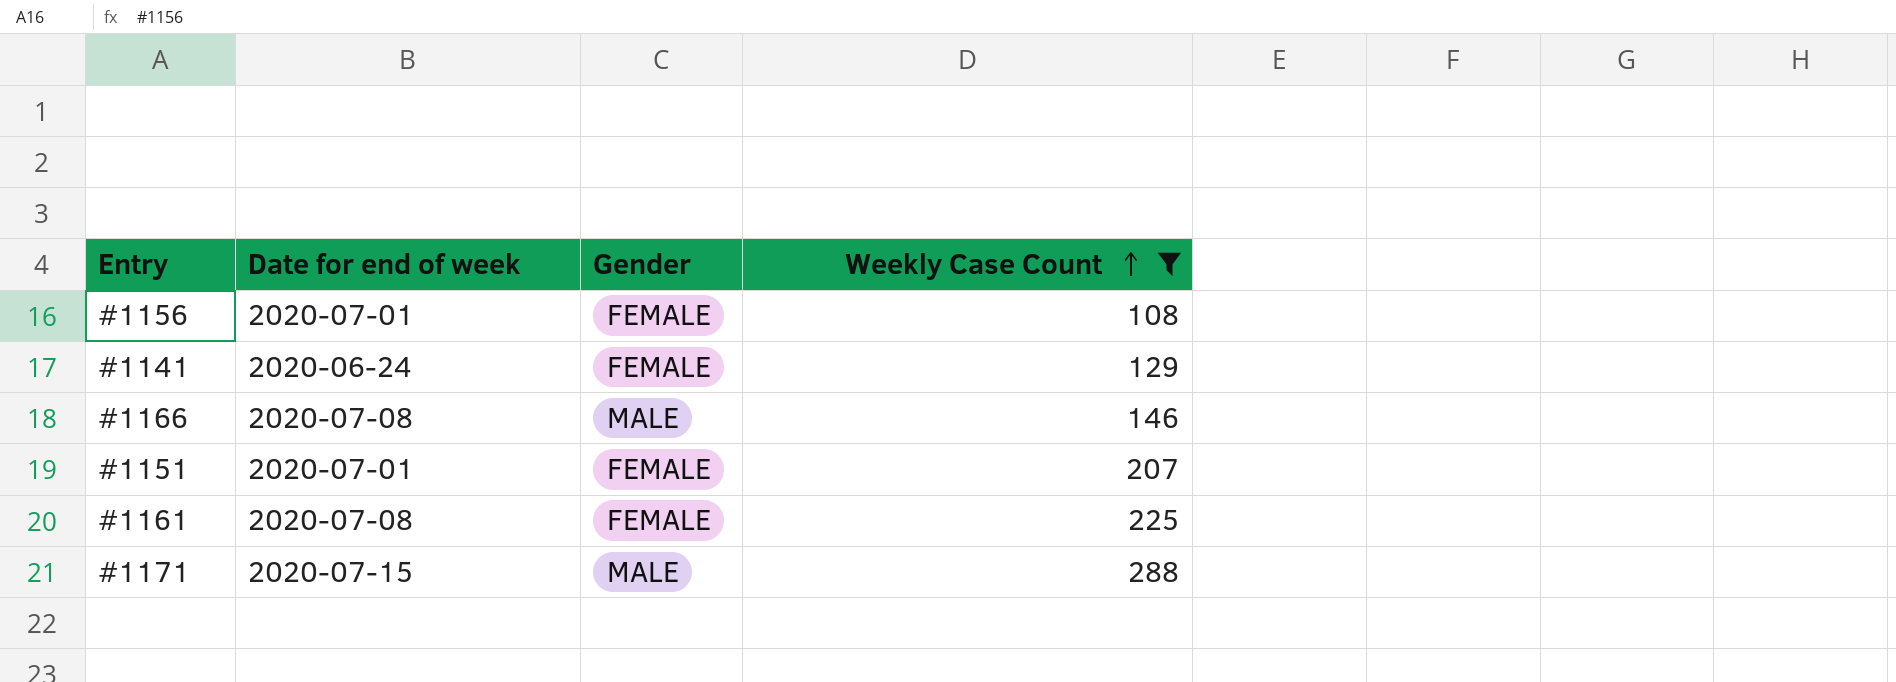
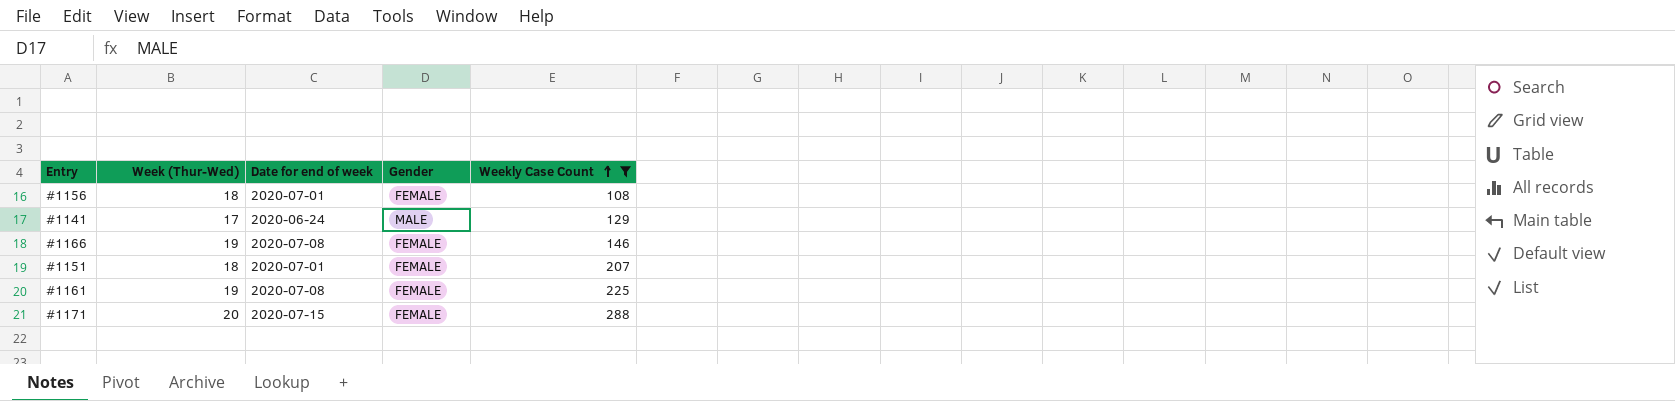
column Week (Thur-Wed) | position: none -> 2
#1141 | Gender: FEMALE -> MALE
#1166 | Gender: MALE -> FEMALE
#1171 | Gender: MALE -> FEMALE

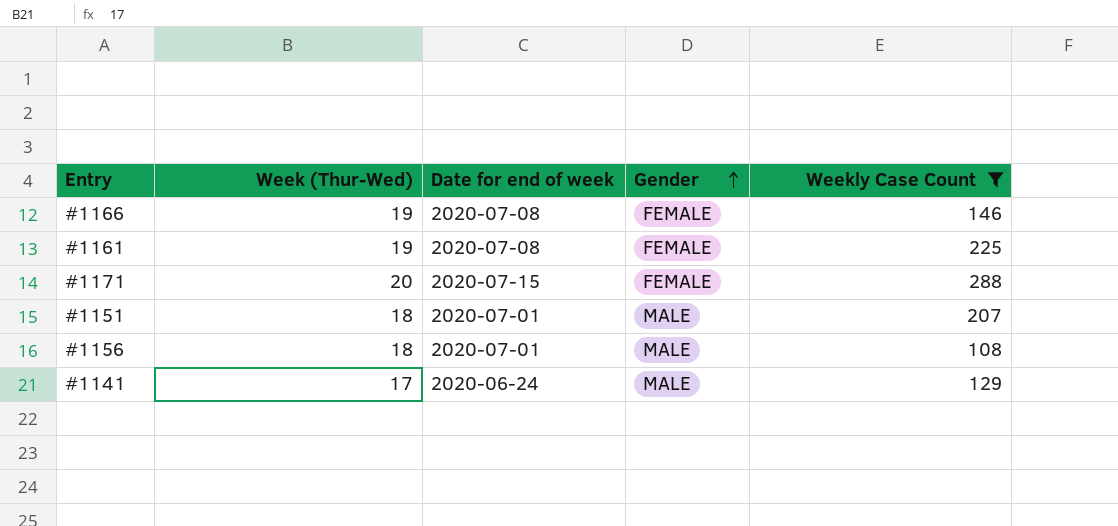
row order: Weekly Case Count ascending -> Gender ascending
#1151 | Gender: FEMALE -> MALE
#1156 | Gender: FEMALE -> MALE

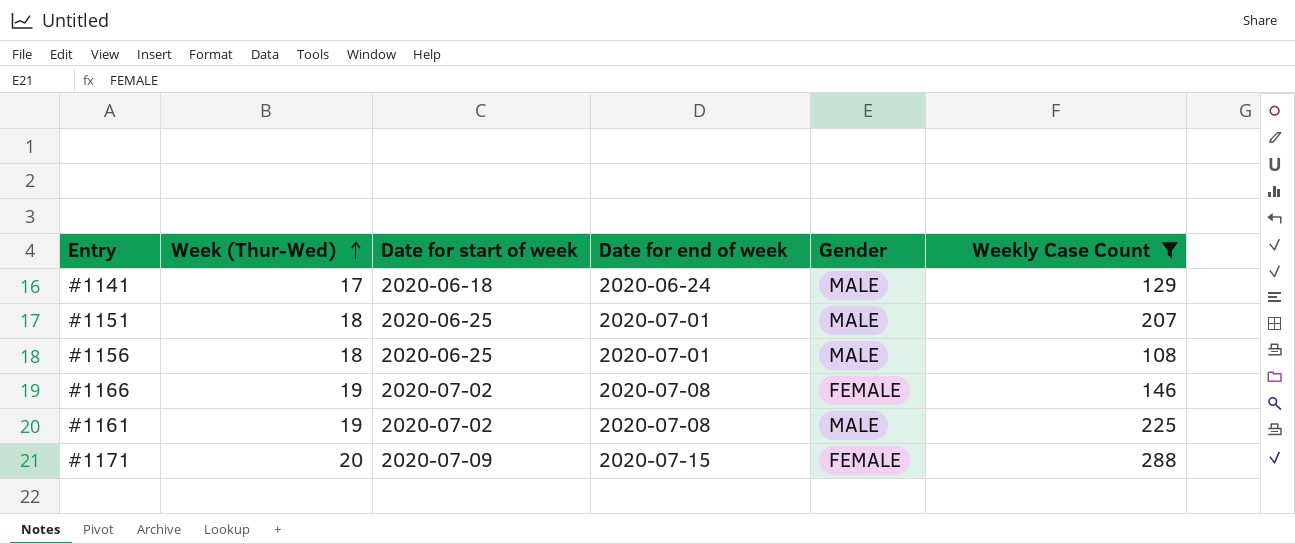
row order: Gender ascending -> Week (Thur-Wed) ascending
column Date for start of week | position: none -> 3
#1161 | Gender: FEMALE -> MALE

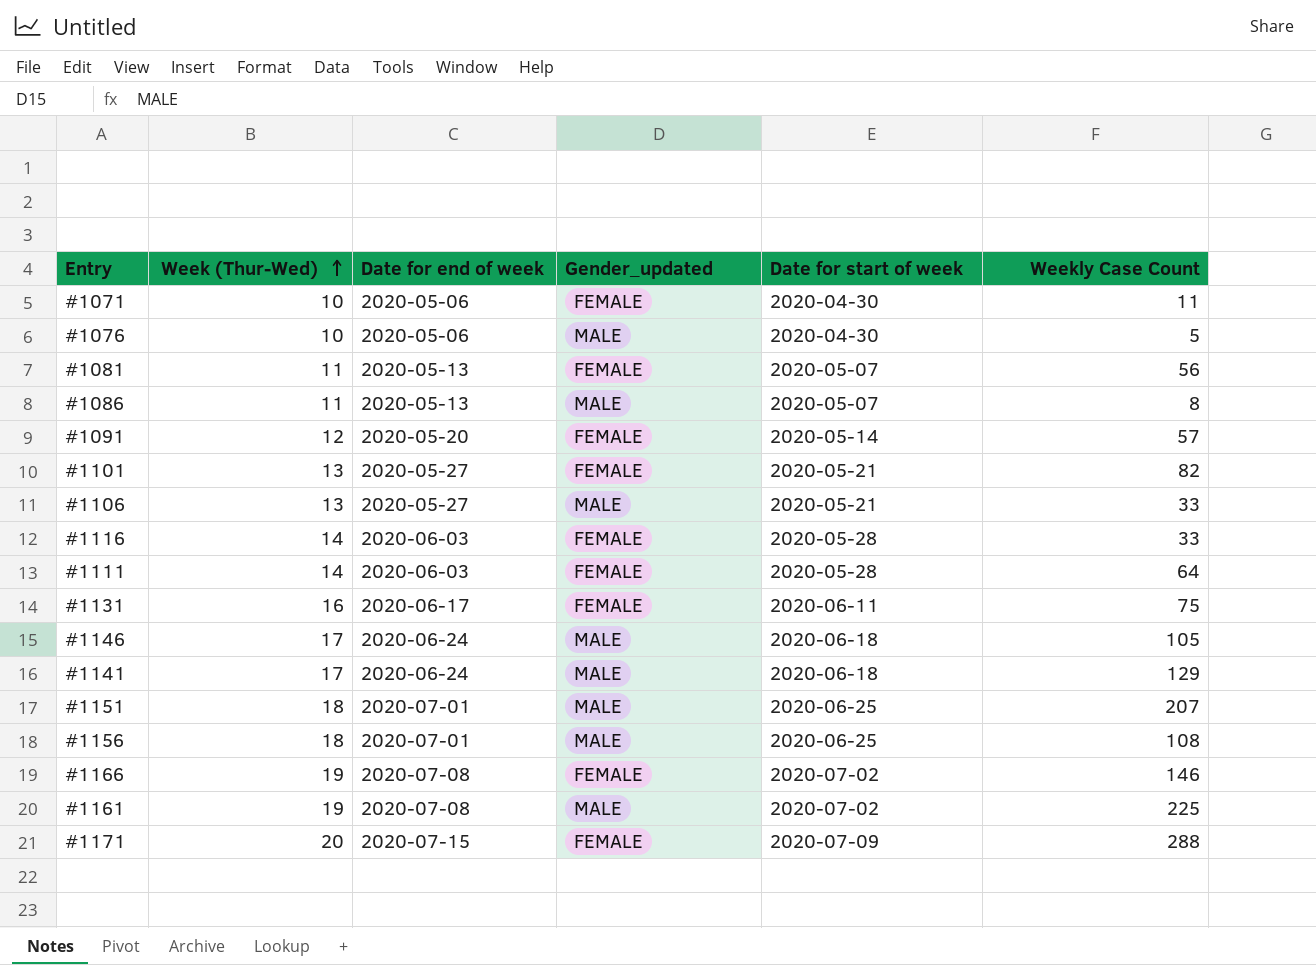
filter: Weekly Case Count >= 108 -> none
column name: Gender -> Gender_updated
column Date for start of week | position: 3 -> 5

